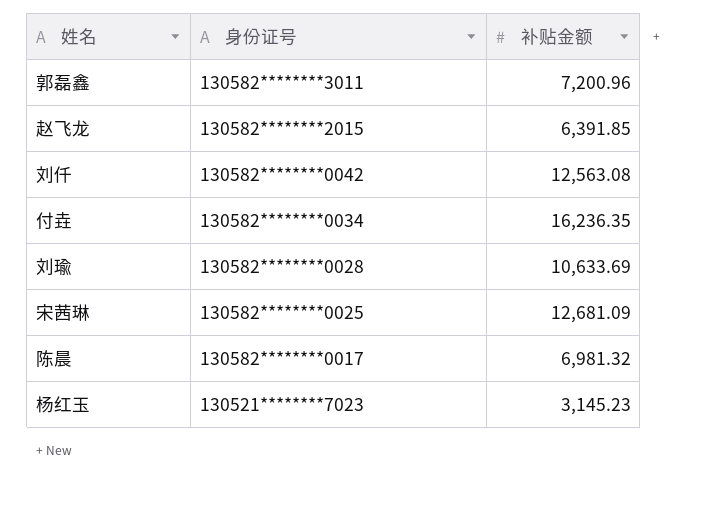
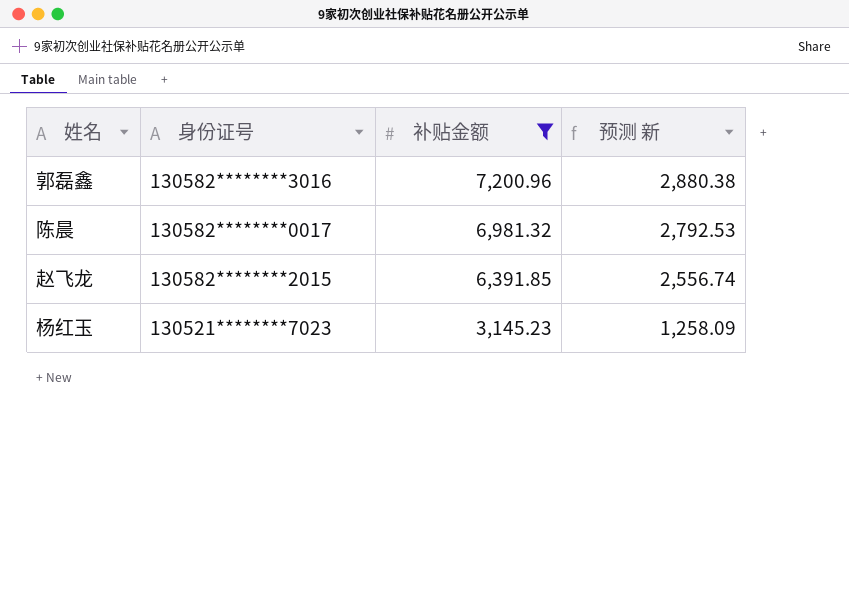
filter: none -> 补贴金额 <= 7,200.96
row order: 身份证号 descending -> 补贴金额 descending
column 预测 新 | formula: none -> [补贴金额] * 0.4
郭磊鑫 | 身份证号: 130582********3011 -> 130582********3016

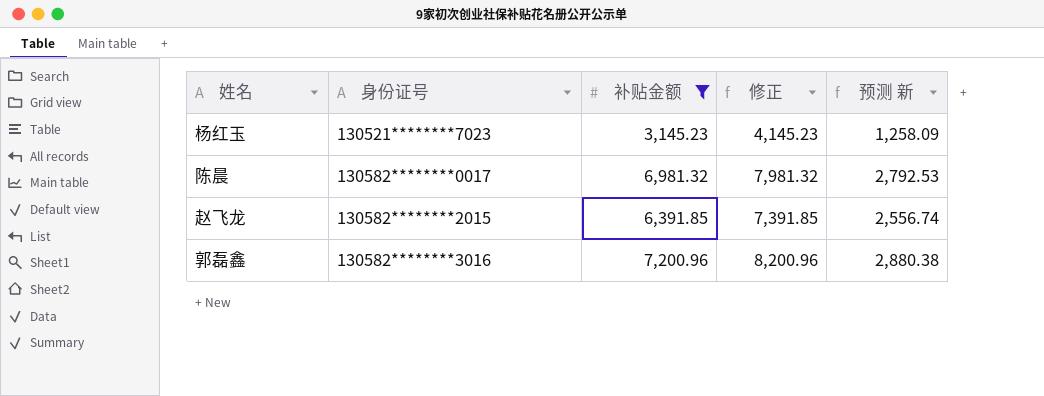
row order: 补贴金额 descending -> 身份证号 ascending
column 修正 | formula: none -> [补贴金额] + 1000

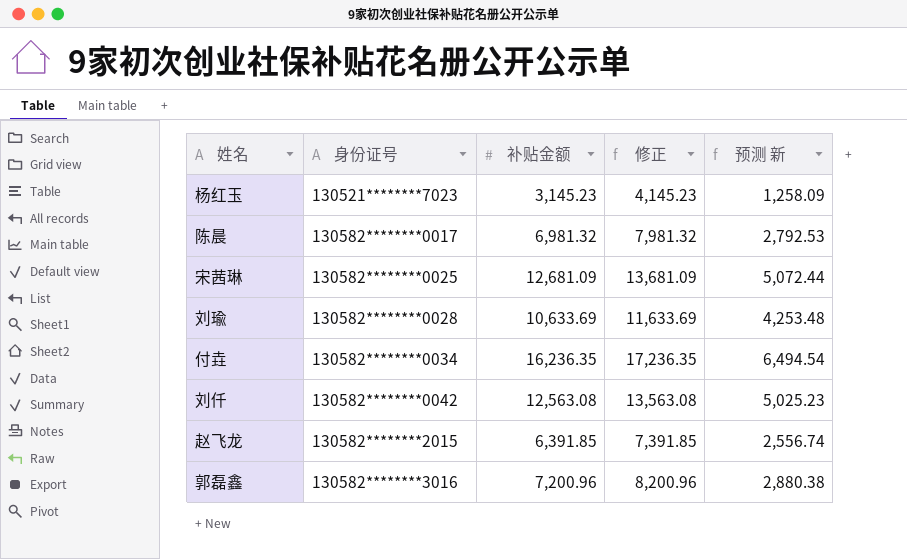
filter: 补贴金额 <= 7,200.96 -> none

